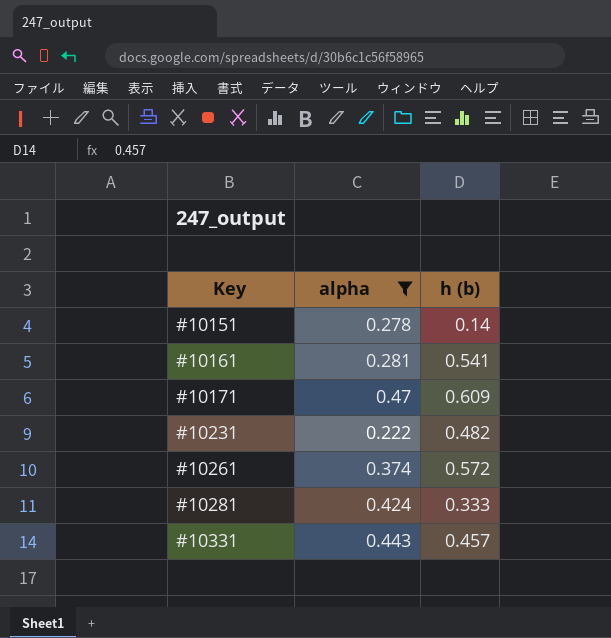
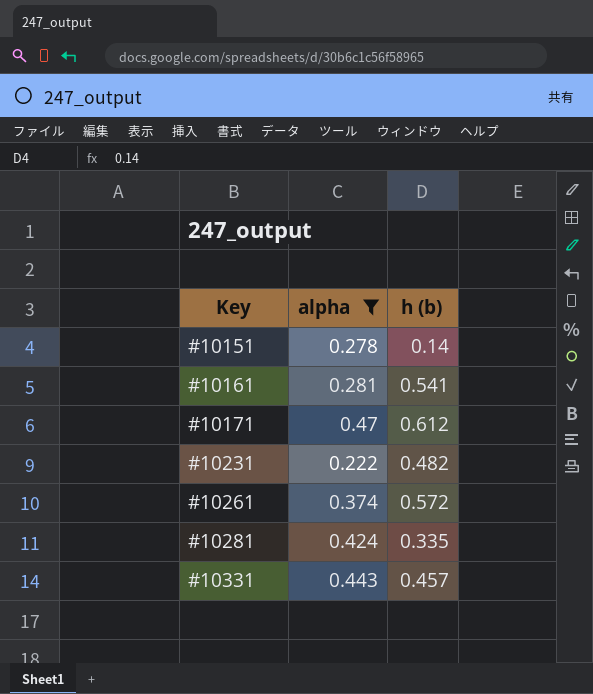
#10171 | h (b): 0.609 -> 0.612
#10281 | h (b): 0.333 -> 0.335

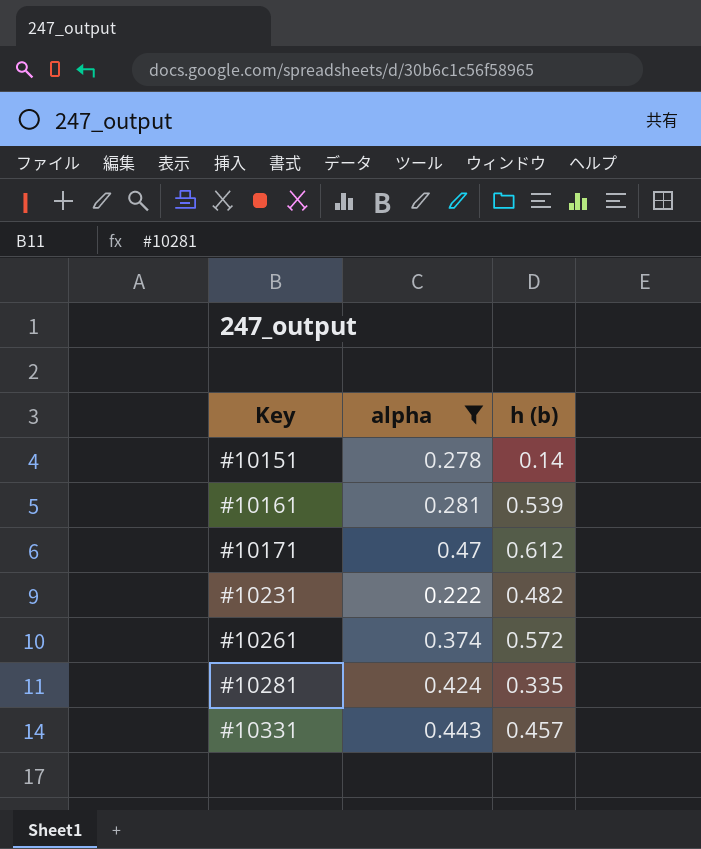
#10161 | h (b): 0.541 -> 0.539

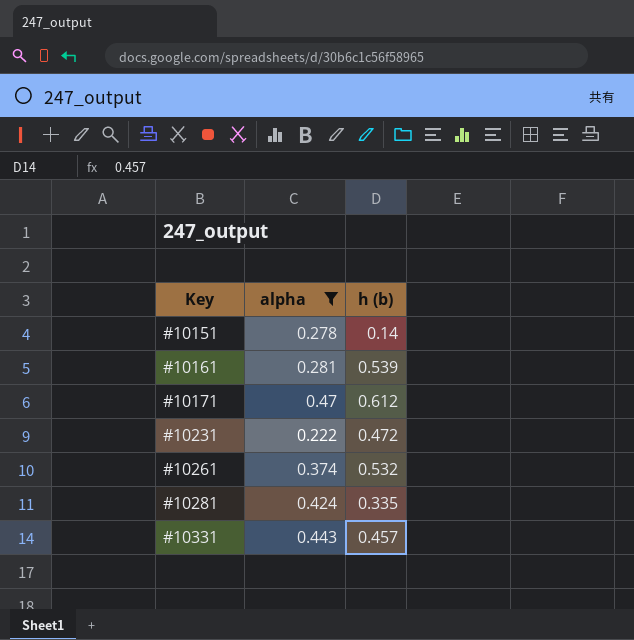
#10231 | h (b): 0.482 -> 0.472
#10261 | h (b): 0.572 -> 0.532

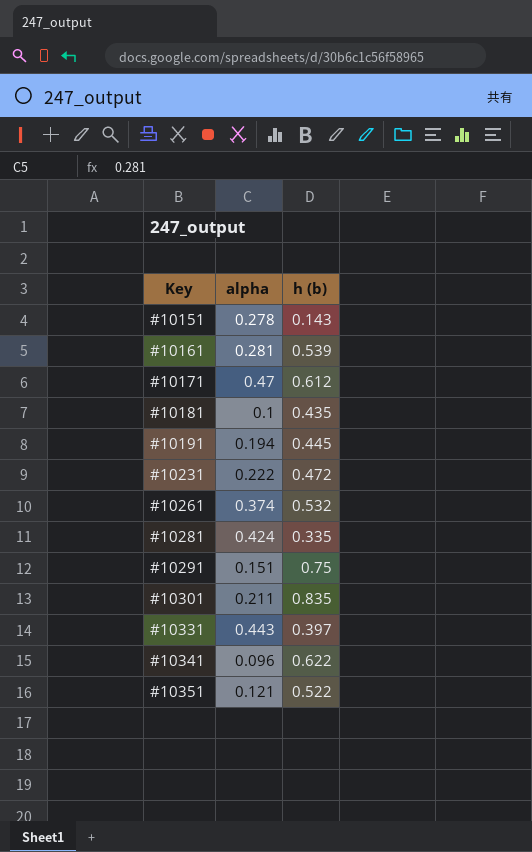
filter: alpha >= 0.222 -> none
#10151 | h (b): 0.14 -> 0.143
#10331 | h (b): 0.457 -> 0.397

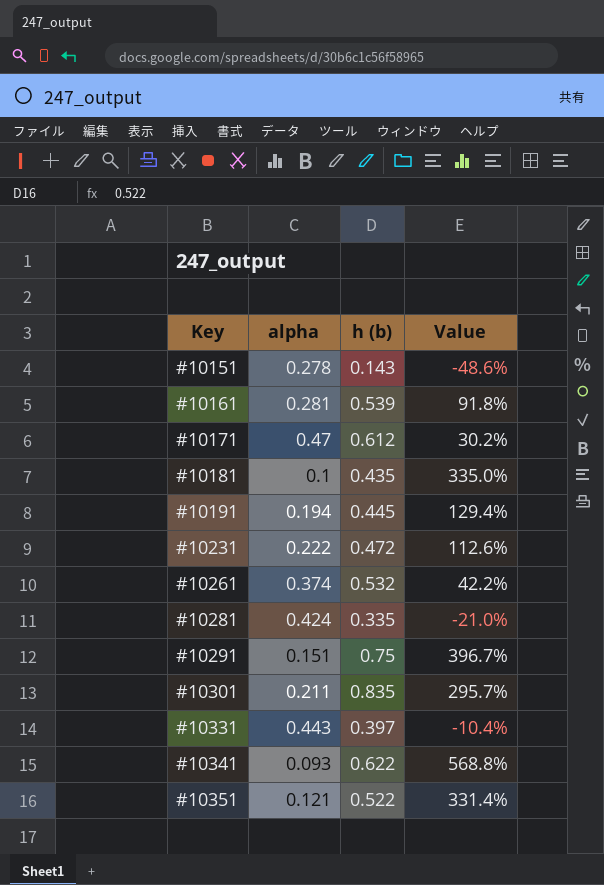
column Value | formula: none -> ([h (b)] - [alpha]) / [alpha]
#10341 | alpha: 0.096 -> 0.093

